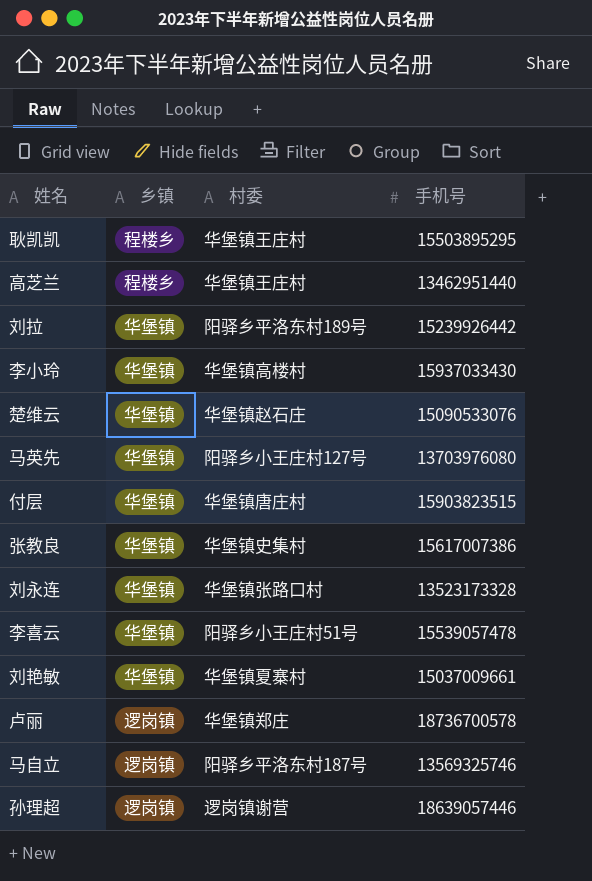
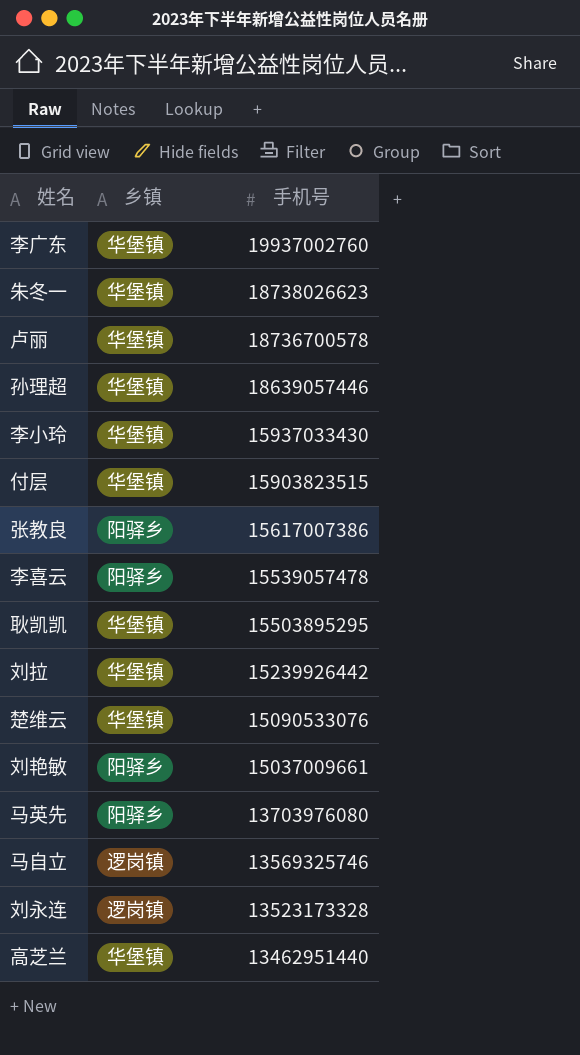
row order: none -> 手机号 descending
column 村委 | position: 3 -> none
row 李广东: none -> 华堡镇 | 19937002760
row 朱冬一: none -> 华堡镇 | 18738026623
卢丽 | 乡镇: 逻岗镇 -> 华堡镇
孙理超 | 乡镇: 逻岗镇 -> 华堡镇
张教良 | 乡镇: 华堡镇 -> 阳驿乡
李喜云 | 乡镇: 华堡镇 -> 阳驿乡
耿凯凯 | 乡镇: 程楼乡 -> 华堡镇
刘艳敏 | 乡镇: 华堡镇 -> 阳驿乡
马英先 | 乡镇: 华堡镇 -> 阳驿乡
刘永连 | 乡镇: 华堡镇 -> 逻岗镇
高芝兰 | 乡镇: 程楼乡 -> 华堡镇

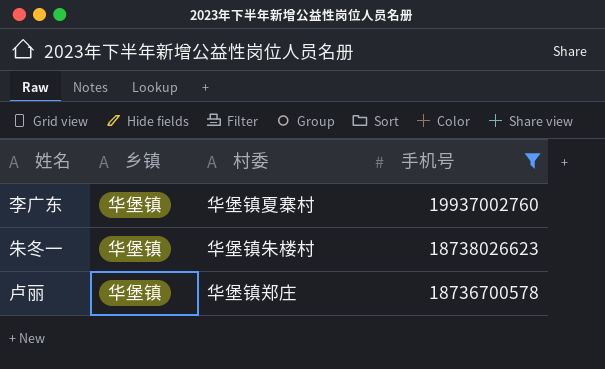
filter: none -> 手机号 >= 18736700578
column 村委 | position: none -> 3

